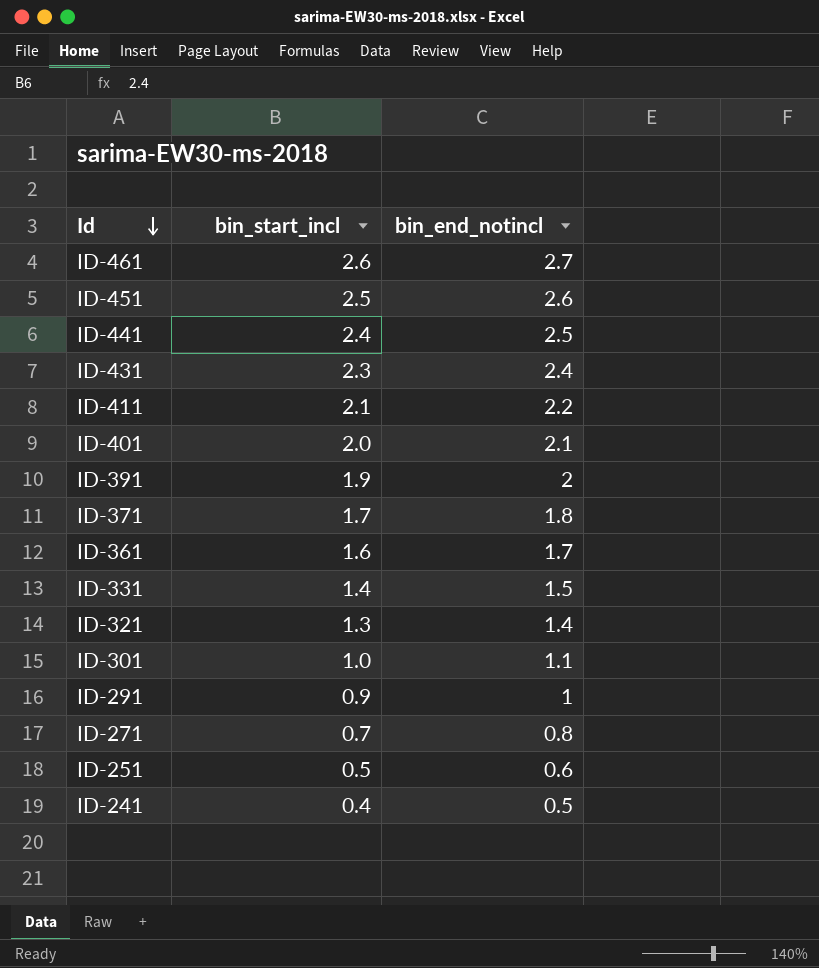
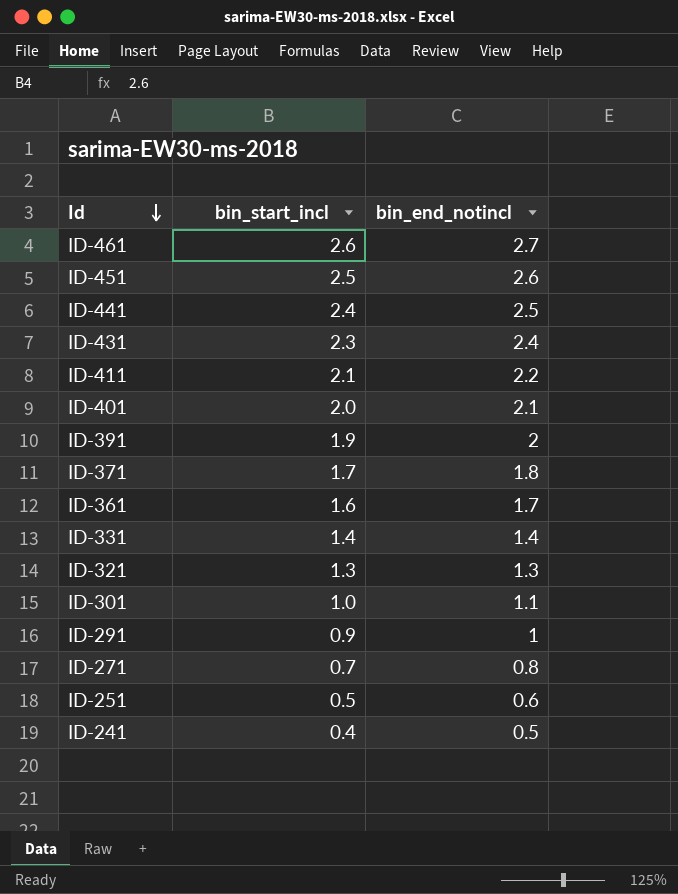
ID-331 | bin_end_notincl: 1.5 -> 1.4
ID-321 | bin_end_notincl: 1.4 -> 1.3

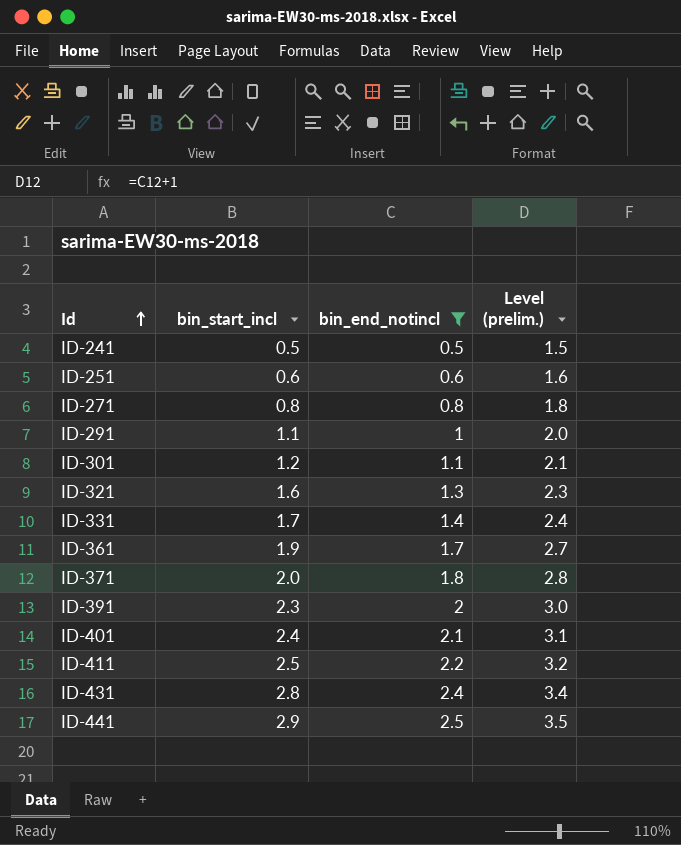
filter: none -> bin_end_notincl <= 2.5
row order: Id descending -> Id ascending
column Level (prelim.) | formula: none -> [bin_end_notincl] + 1
ID-241 | bin_start_incl: 0.4 -> 0.5
ID-251 | bin_start_incl: 0.5 -> 0.6
ID-271 | bin_start_incl: 0.7 -> 0.8
ID-291 | bin_start_incl: 0.9 -> 1.1
ID-301 | bin_start_incl: 1.0 -> 1.2
ID-321 | bin_start_incl: 1.3 -> 1.6
ID-331 | bin_start_incl: 1.4 -> 1.7
ID-361 | bin_start_incl: 1.6 -> 1.9
ID-371 | bin_start_incl: 1.7 -> 2.0
ID-391 | bin_start_incl: 1.9 -> 2.3
ID-401 | bin_start_incl: 2.0 -> 2.4
ID-411 | bin_start_incl: 2.1 -> 2.5
ID-431 | bin_start_incl: 2.3 -> 2.8
ID-441 | bin_start_incl: 2.4 -> 2.9

